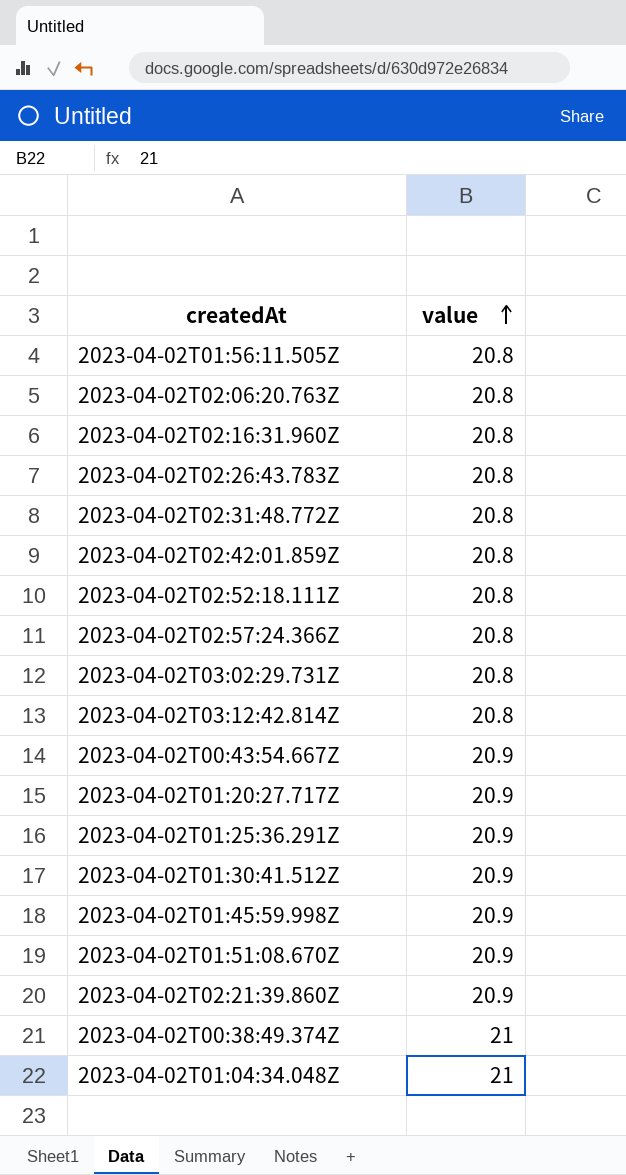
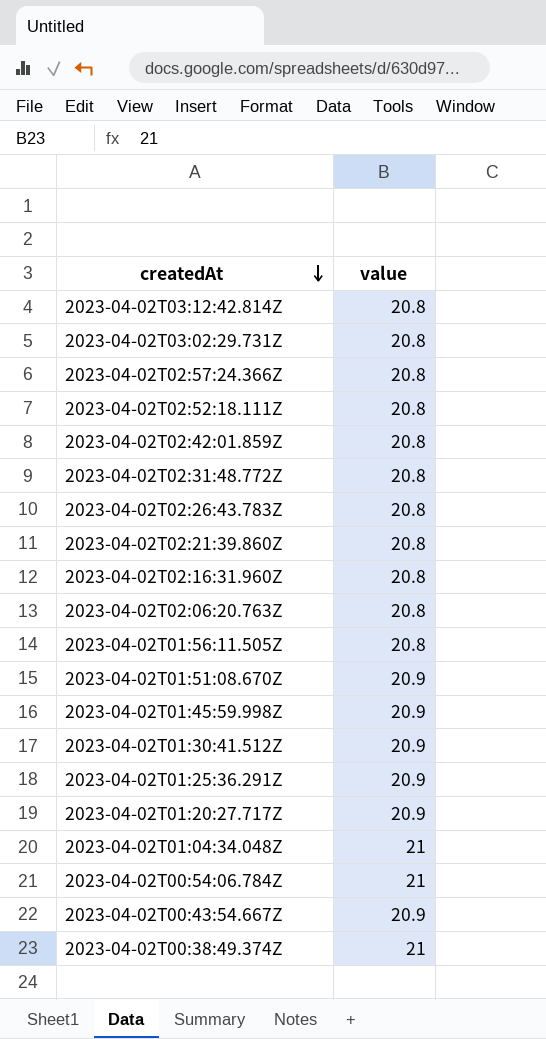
row order: value ascending -> createdAt descending
2023-04-02T02:21:39.860Z | value: 20.9 -> 20.8
row 2023-04-02T00:54:06.784Z: none -> 21

